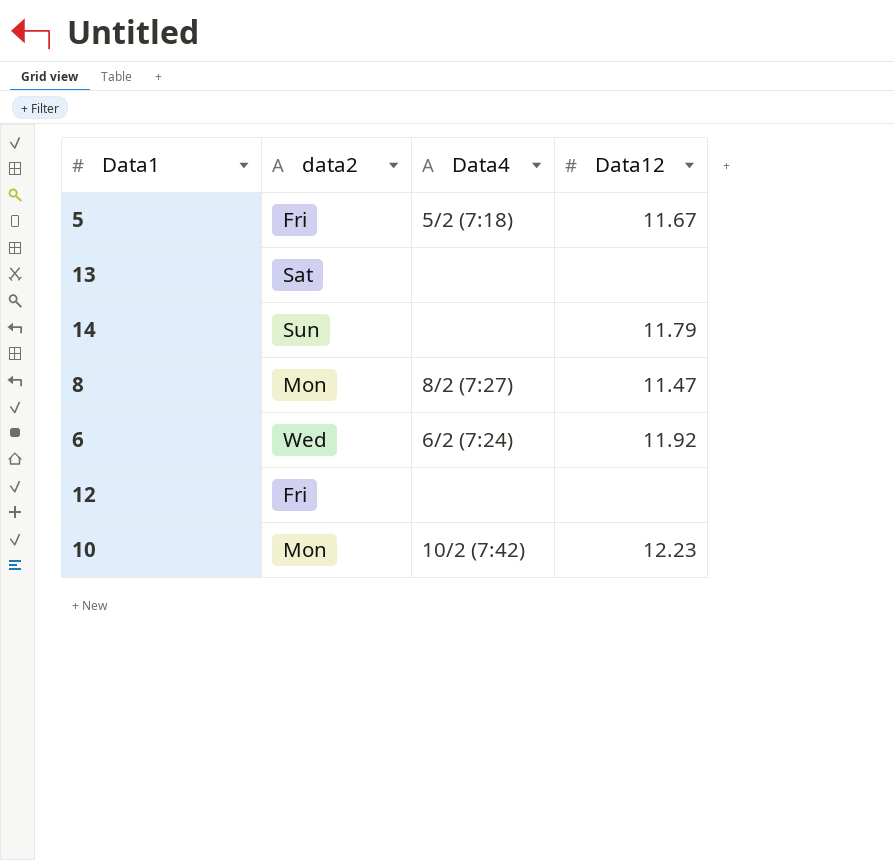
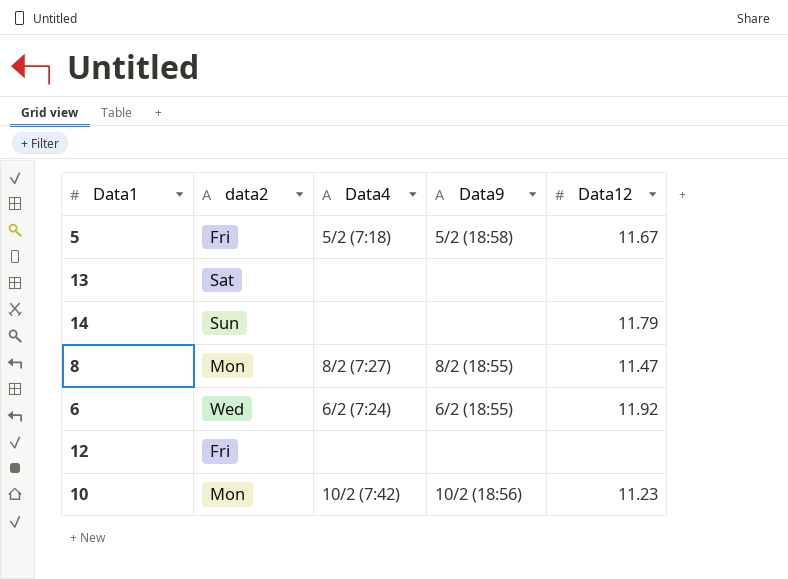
column Data9 | position: none -> 4
10 | Data12: 12.23 -> 11.23

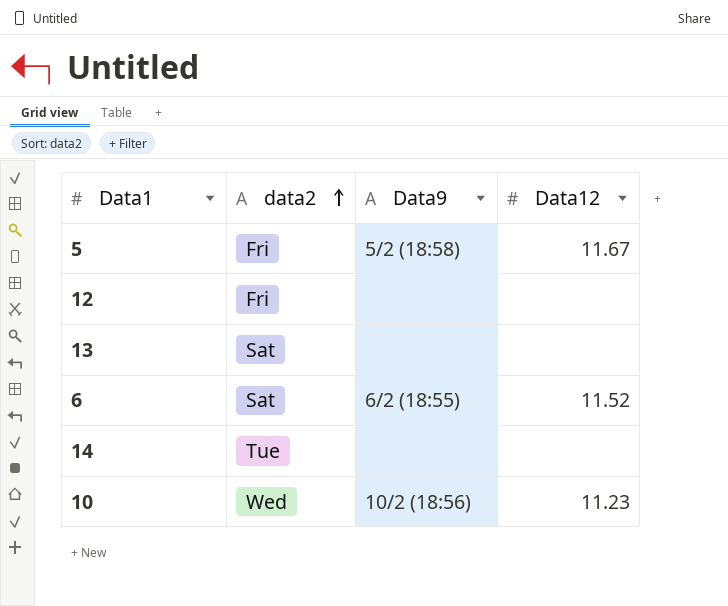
row order: none -> data2 ascending
column Data4 | position: 3 -> none
row 8: Mon | 8/2 (7:27) | 8/2 (18:55) | 11.47 -> none
6 | data2: Wed -> Sat
6 | Data12: 11.92 -> 11.52
14 | data2: Sun -> Tue
14 | Data12: 11.79 -> none
10 | data2: Mon -> Wed

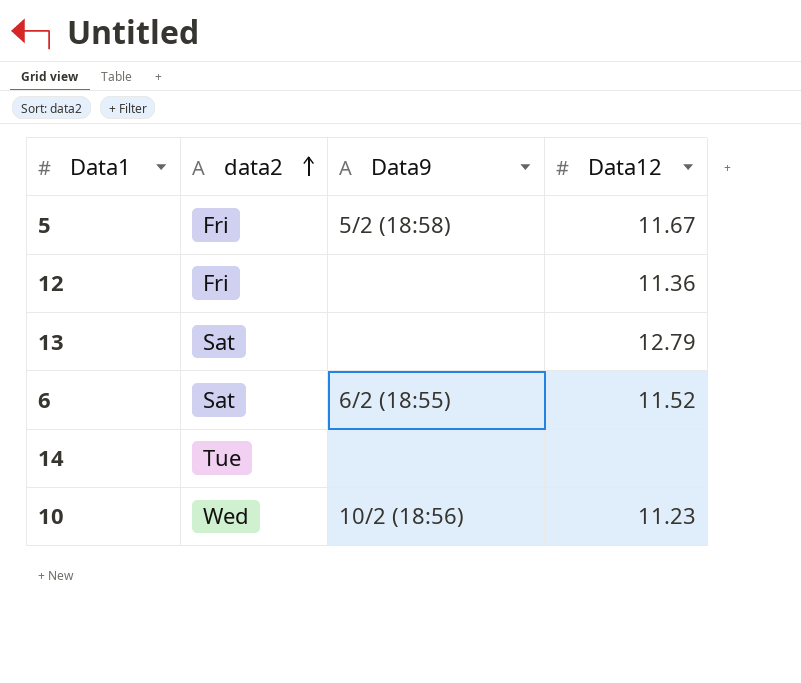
12 | Data12: none -> 11.36
13 | Data12: none -> 12.79

